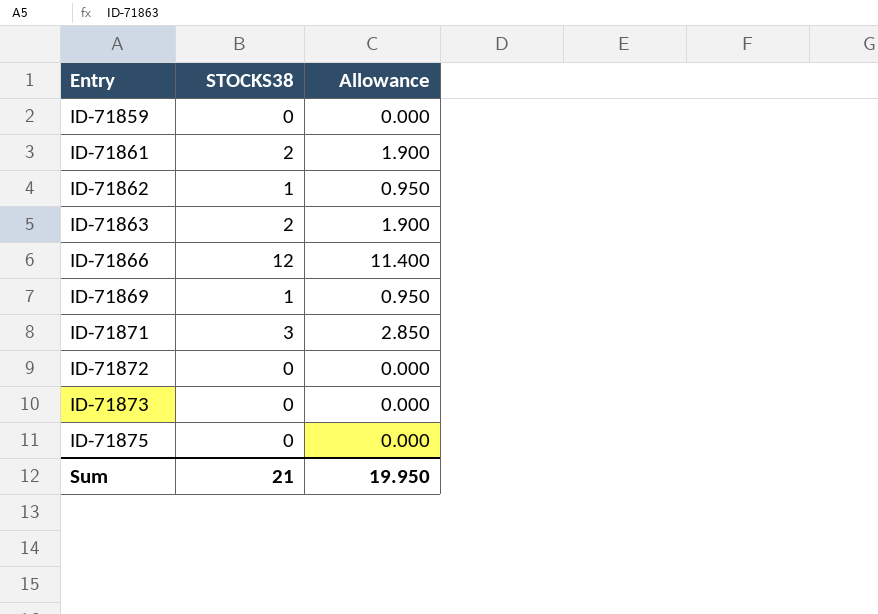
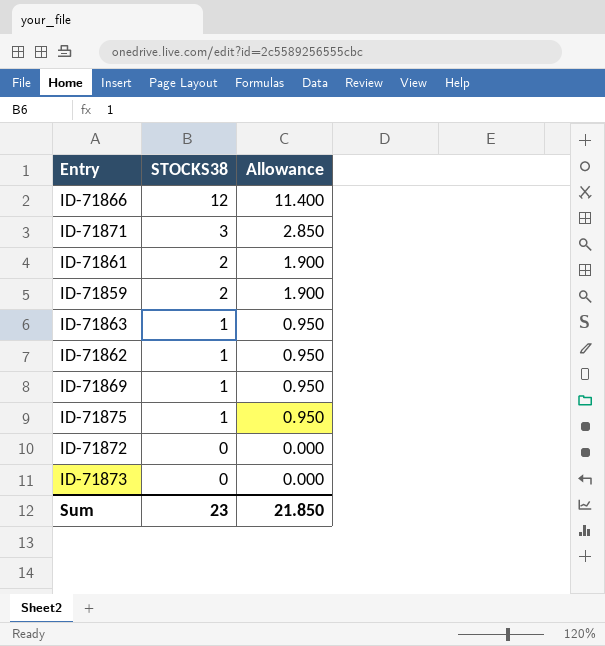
row order: Entry ascending -> STOCKS38 descending
ID-71859 | STOCKS38: 0 -> 2
ID-71859 | Allowance: 0.000 -> 1.900
ID-71863 | STOCKS38: 2 -> 1
ID-71863 | Allowance: 1.900 -> 0.950
ID-71875 | STOCKS38: 0 -> 1
ID-71875 | Allowance: 0.000 -> 0.950
Sum | STOCKS38: 21 -> 23
Sum | Allowance: 19.950 -> 21.850

